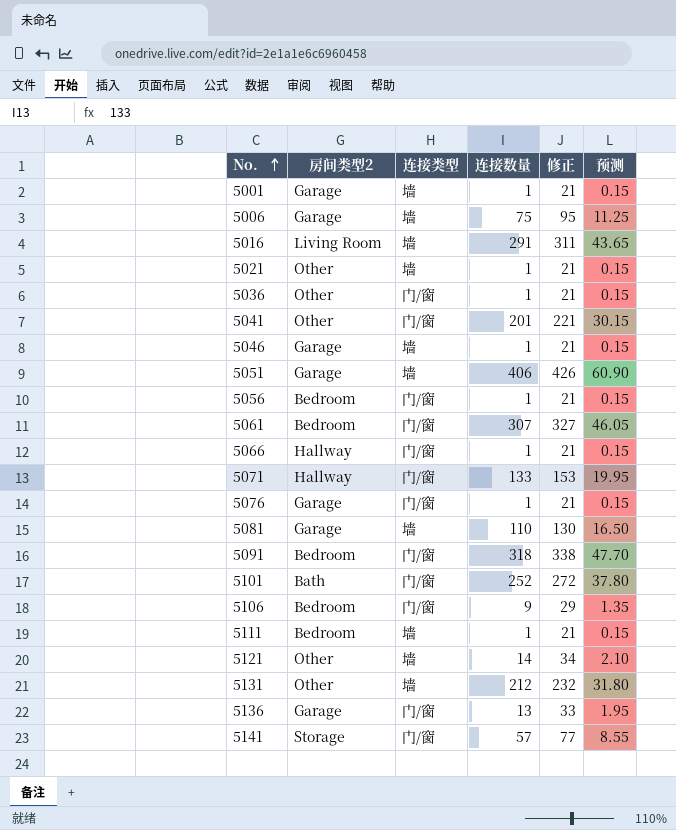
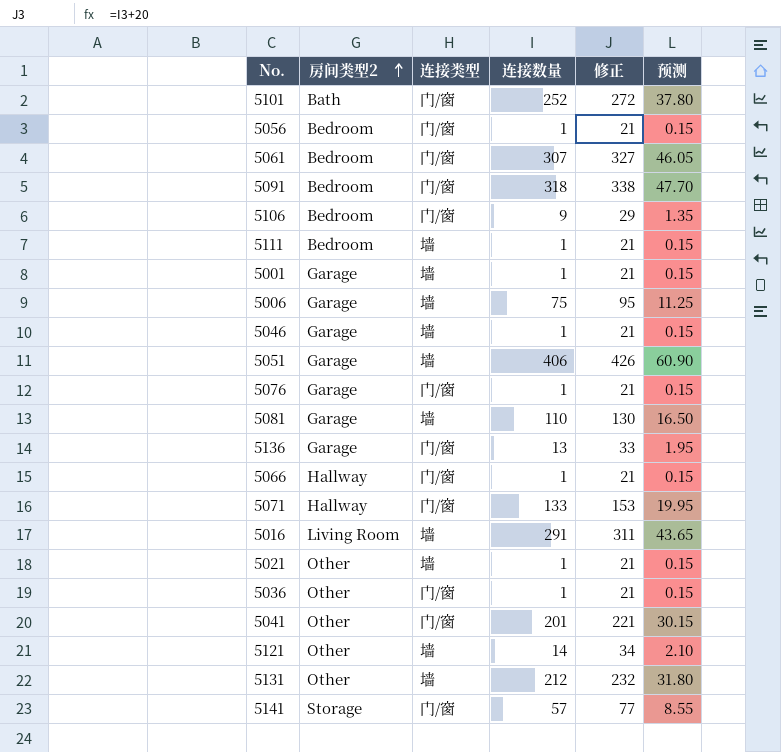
row order: No. ascending -> 房间类型2 ascending

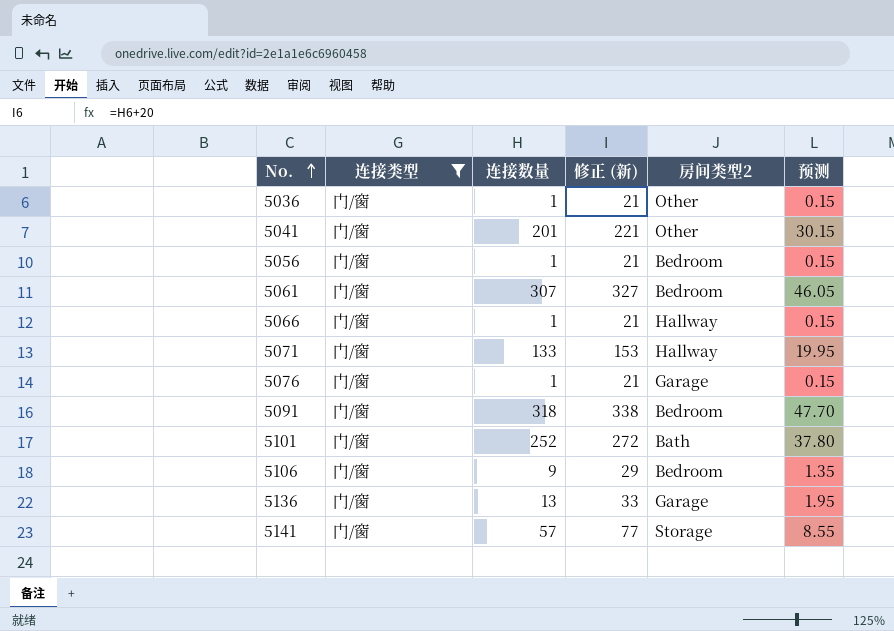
filter: none -> 连接类型 = 门/窗
row order: 房间类型2 ascending -> No. ascending
column name: 修正 -> 修正 (新)
column 房间类型2 | position: 2 -> 5

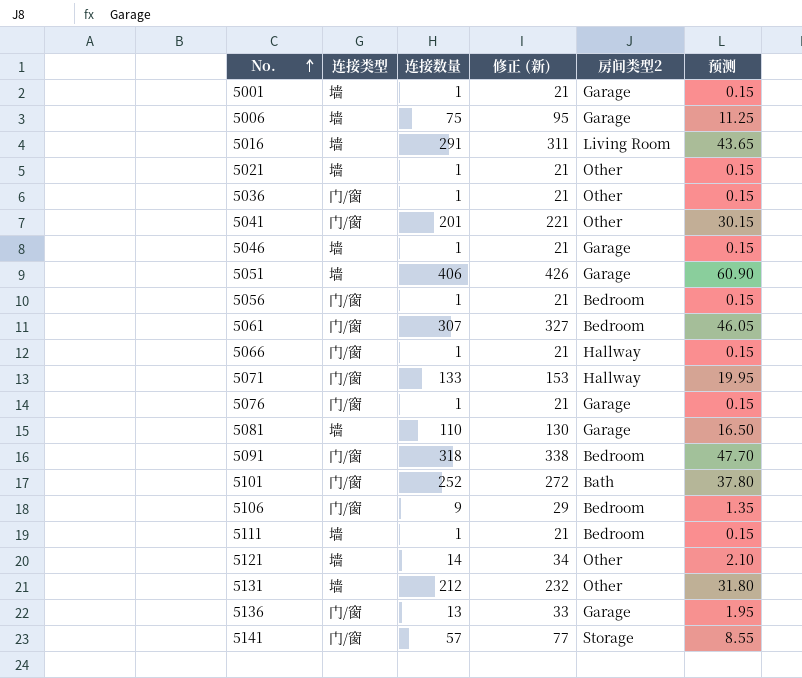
filter: 连接类型 = 门/窗 -> none

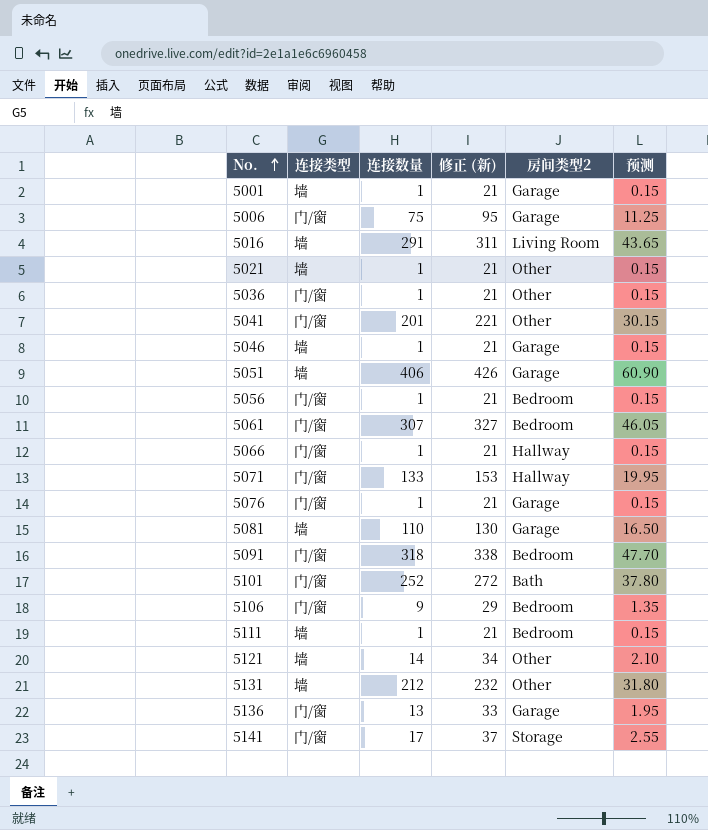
5006 | 连接类型: 墙 -> 门/窗
5141 | 连接数量: 57 -> 17
5141 | 修正 (新): 77 -> 37
5141 | 预测: 8.55 -> 2.55

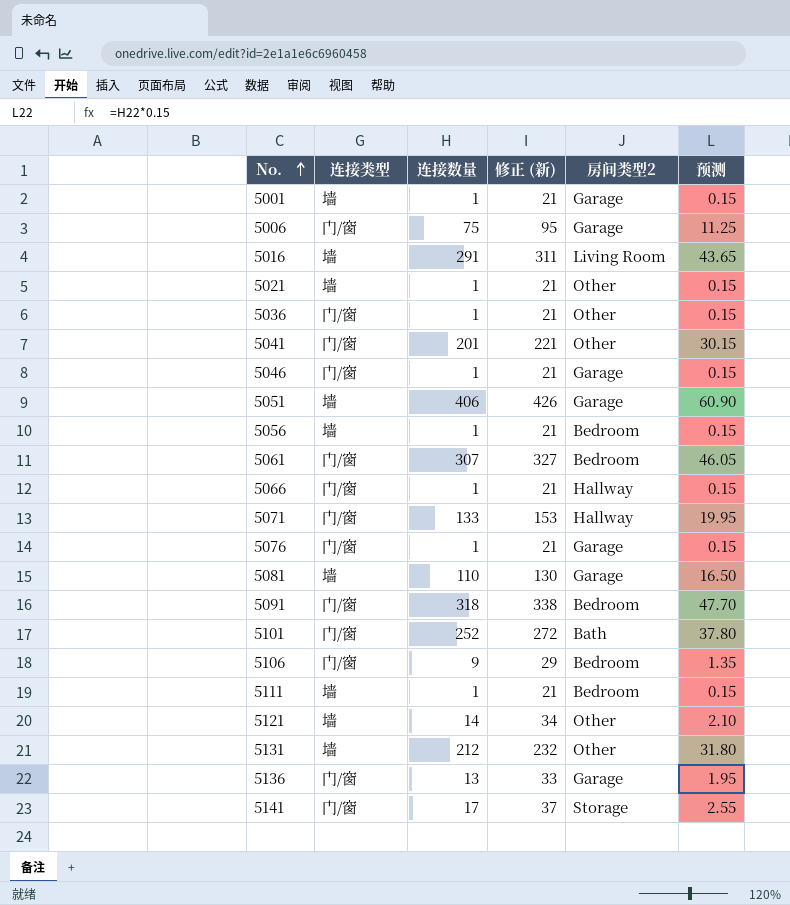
5046 | 连接类型: 墙 -> 门/窗
5056 | 连接类型: 门/窗 -> 墙

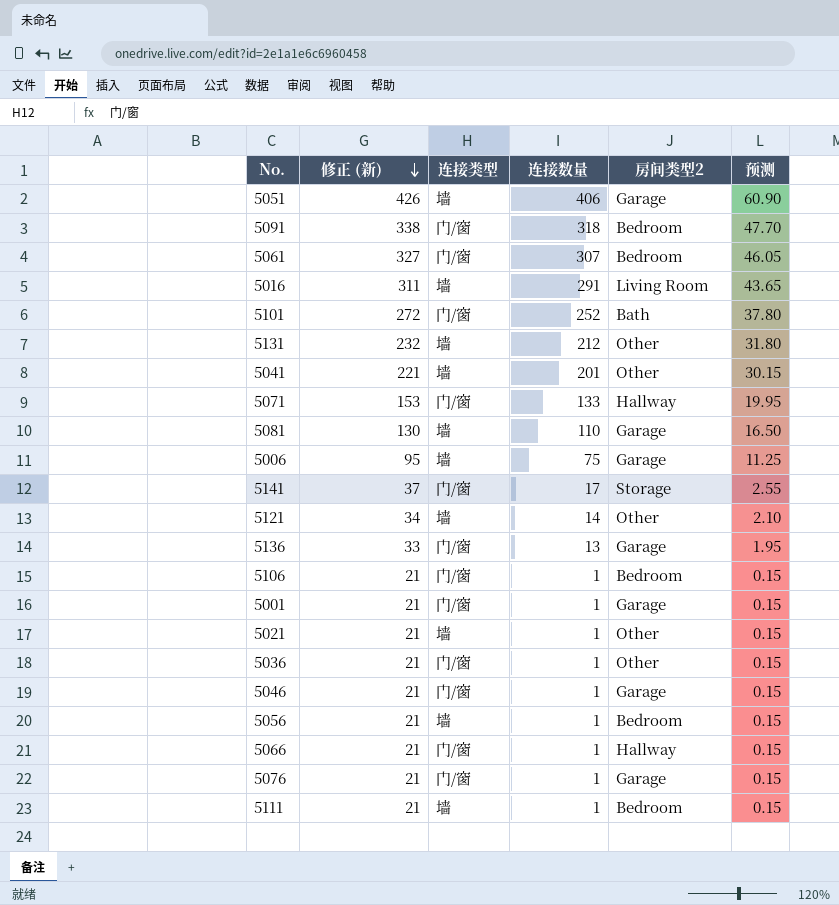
row order: No. ascending -> 修正 (新) descending
column 修正 (新) | position: 4 -> 2
5041 | 连接类型: 门/窗 -> 墙
5006 | 连接类型: 门/窗 -> 墙
5106 | 修正 (新): 29 -> 21
5106 | 连接数量: 9 -> 1
5106 | 预测: 1.35 -> 0.15
5001 | 连接类型: 墙 -> 门/窗

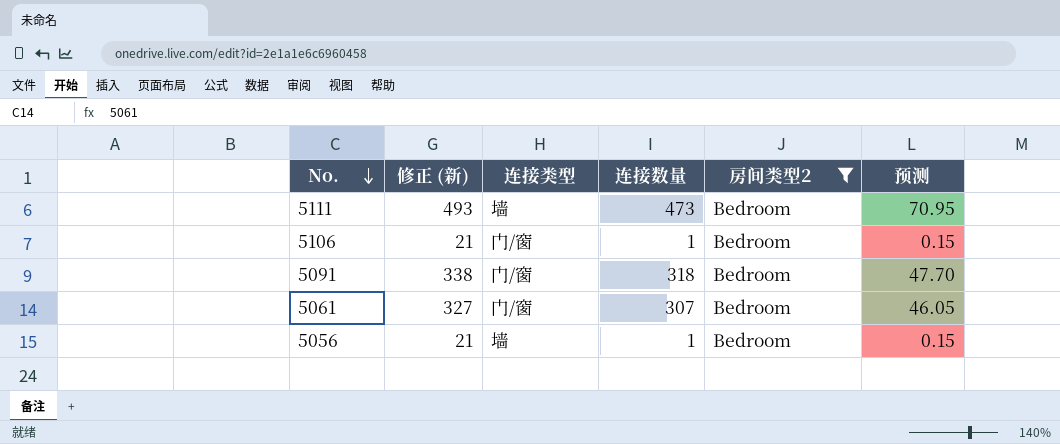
filter: none -> 房间类型2 = Bedroom
row order: 修正 (新) descending -> No. descending
5111 | 修正 (新): 21 -> 493
5111 | 连接数量: 1 -> 473
5111 | 预测: 0.15 -> 70.95

